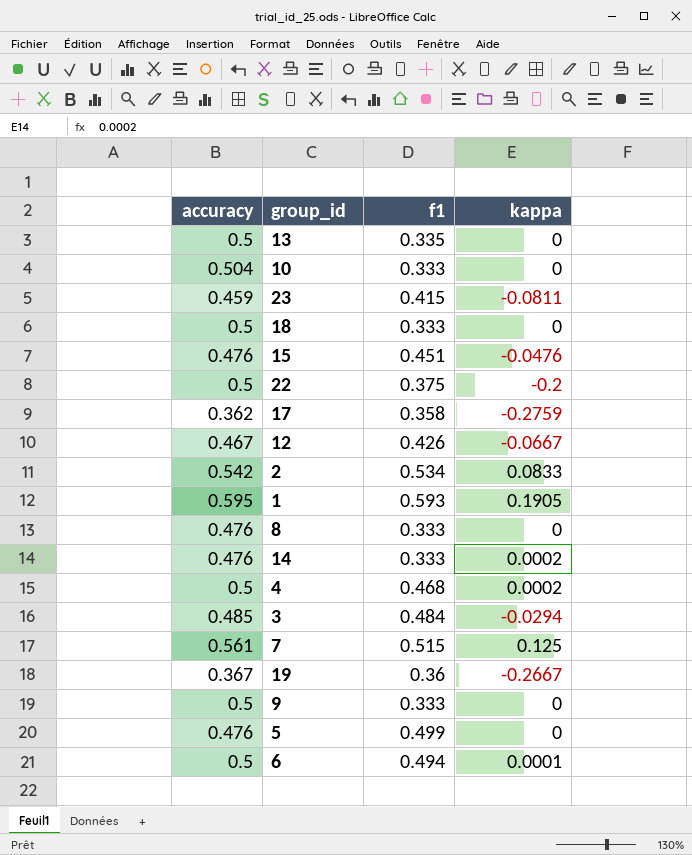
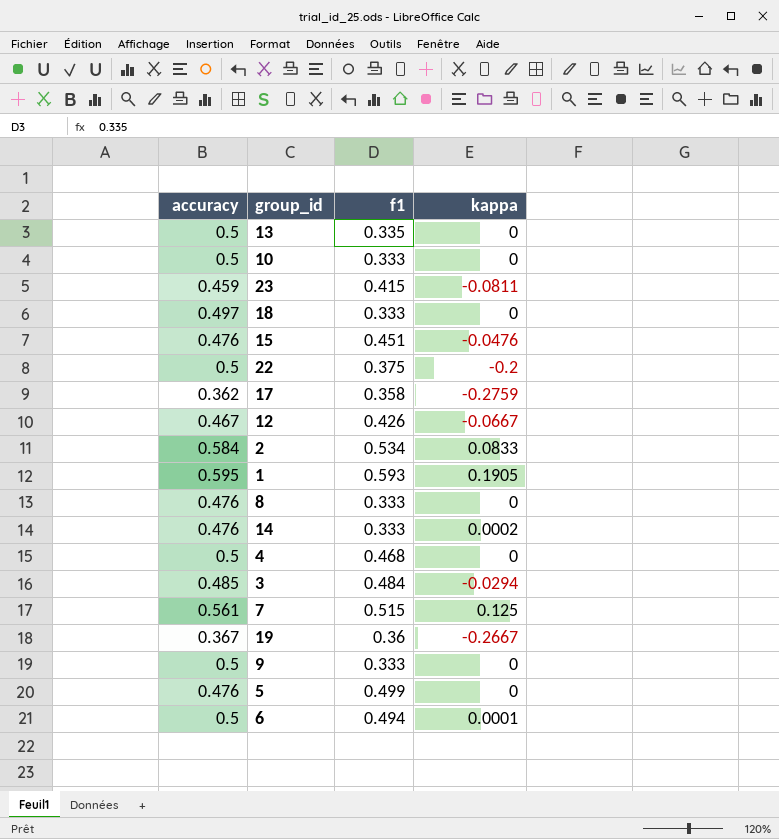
10 | accuracy: 0.504 -> 0.5
18 | accuracy: 0.5 -> 0.497
2 | accuracy: 0.542 -> 0.584
4 | kappa: 0.0002 -> 0

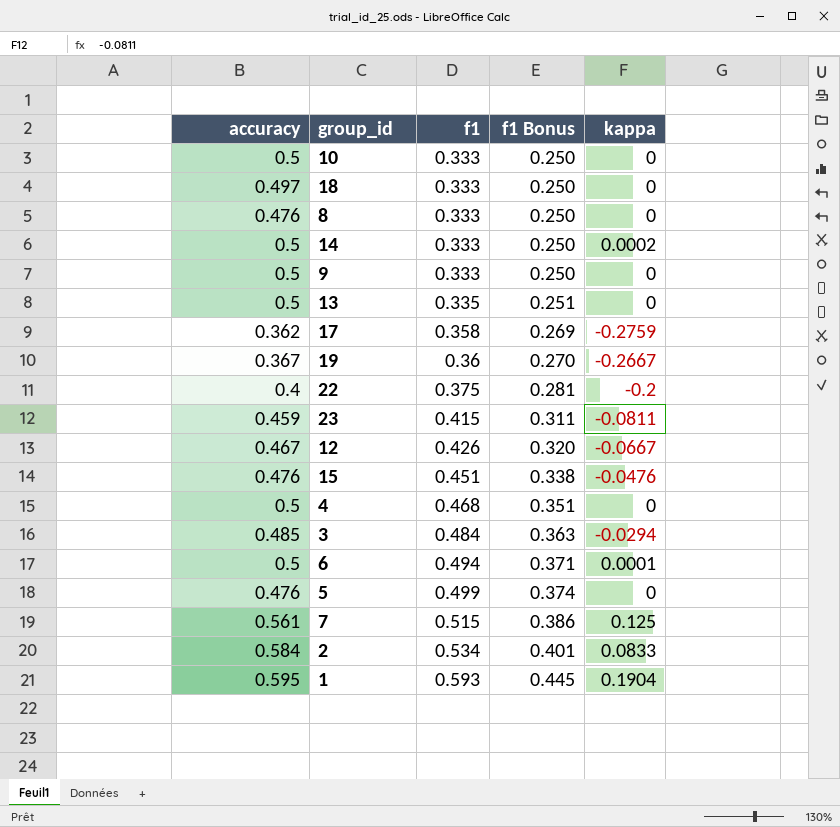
row order: none -> f1 ascending
column f1 Bonus | formula: none -> [f1] * 0.75
14 | accuracy: 0.476 -> 0.5
22 | accuracy: 0.5 -> 0.4
1 | kappa: 0.1905 -> 0.1904

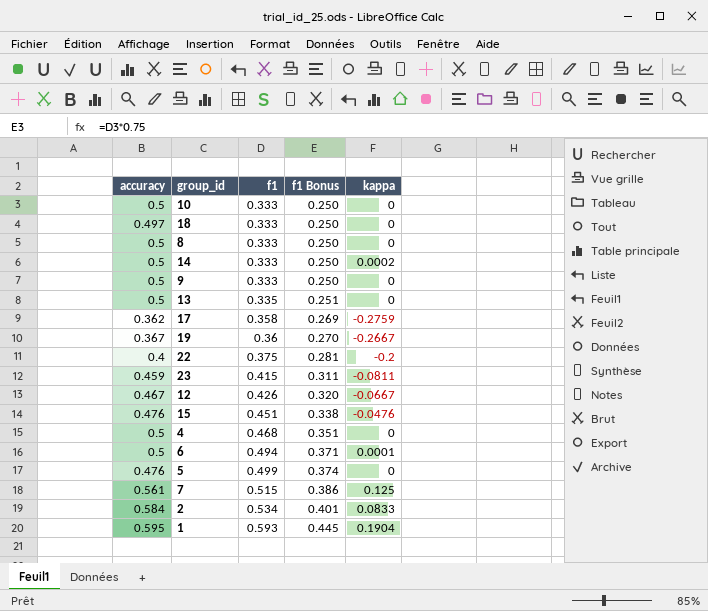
row 3: 0.485 | 0.484 | 0.363 | -0.0294 -> none
8 | accuracy: 0.476 -> 0.5

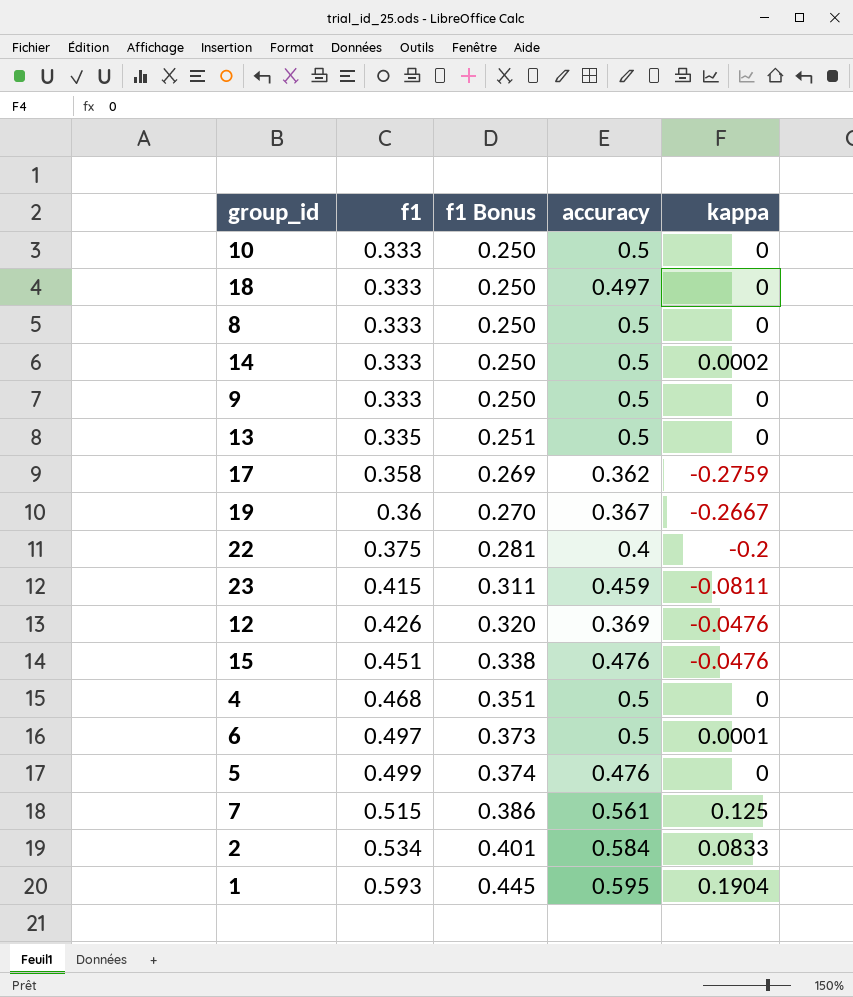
column accuracy | position: 1 -> 4
12 | accuracy: 0.467 -> 0.369
12 | kappa: -0.0667 -> -0.0476
6 | f1: 0.494 -> 0.497
6 | f1 Bonus: 0.371 -> 0.373

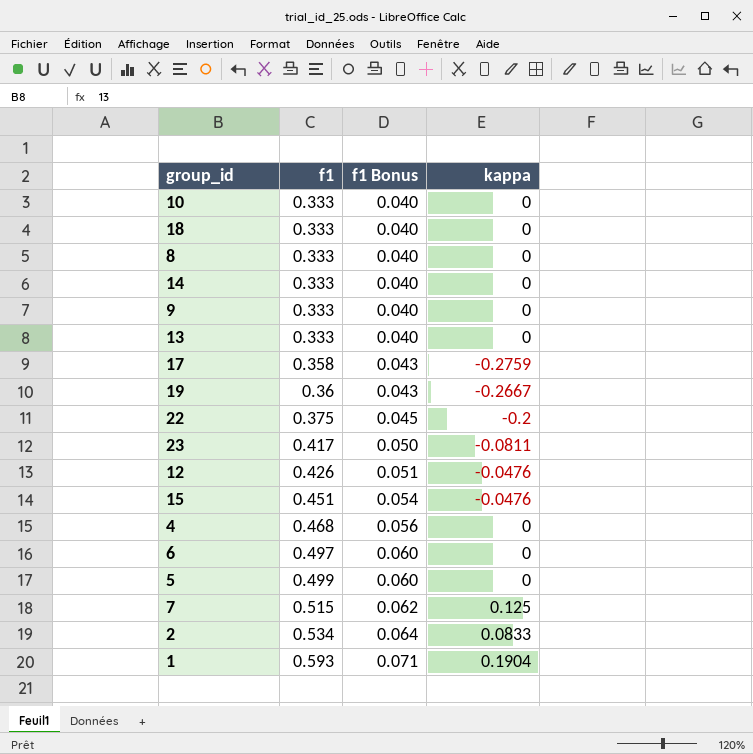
column accuracy | position: 4 -> none
column f1 Bonus | formula: [f1] * 0.75 -> [f1] * 0.12
14 | kappa: 0.0002 -> 0
13 | f1: 0.335 -> 0.333
23 | f1: 0.415 -> 0.417
6 | kappa: 0.0001 -> 0

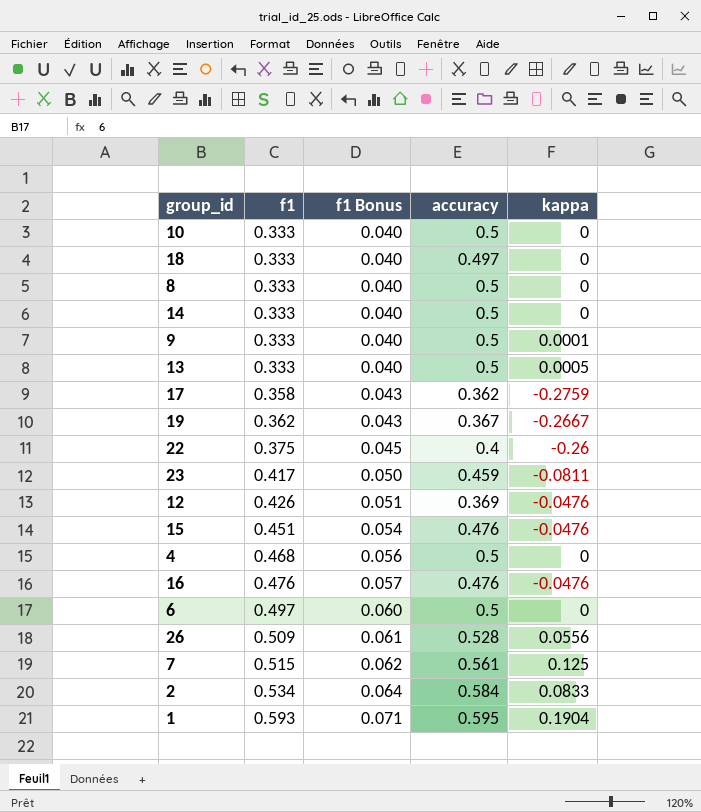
column accuracy | position: none -> 4
row 5: 0.499 | 0.060 | 0 -> none
9 | kappa: 0 -> 0.0001
13 | kappa: 0 -> 0.0005
19 | f1: 0.36 -> 0.362
22 | kappa: -0.2 -> -0.26
row 16: none -> 0.476 | 0.057 | 0.476 | -0.0476
row 26: none -> 0.509 | 0.061 | 0.528 | 0.0556

